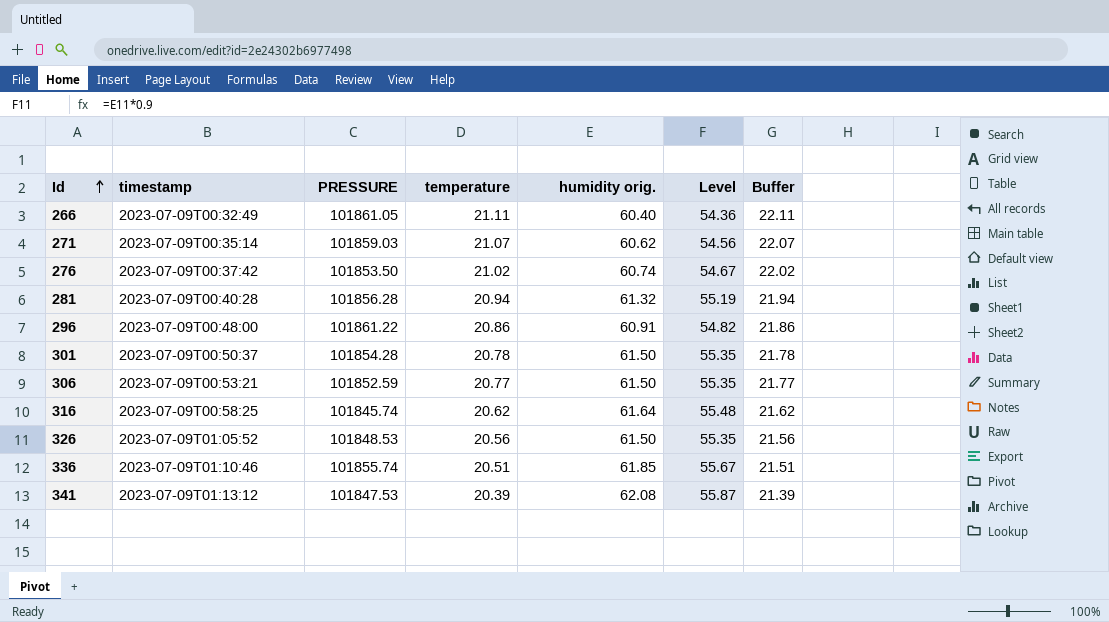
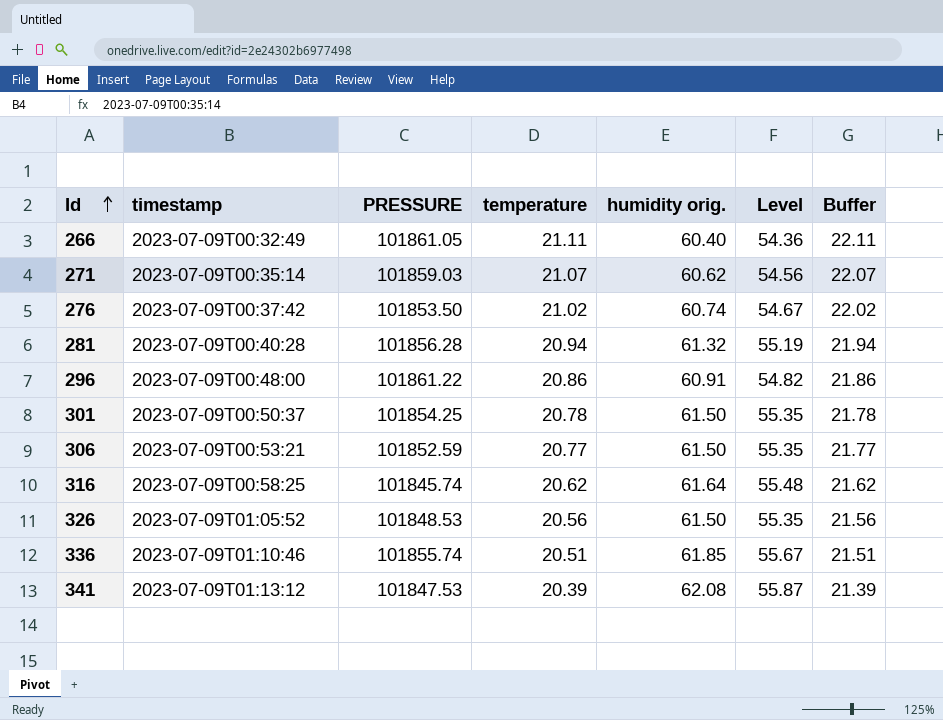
301 | PRESSURE: 101854.28 -> 101854.25

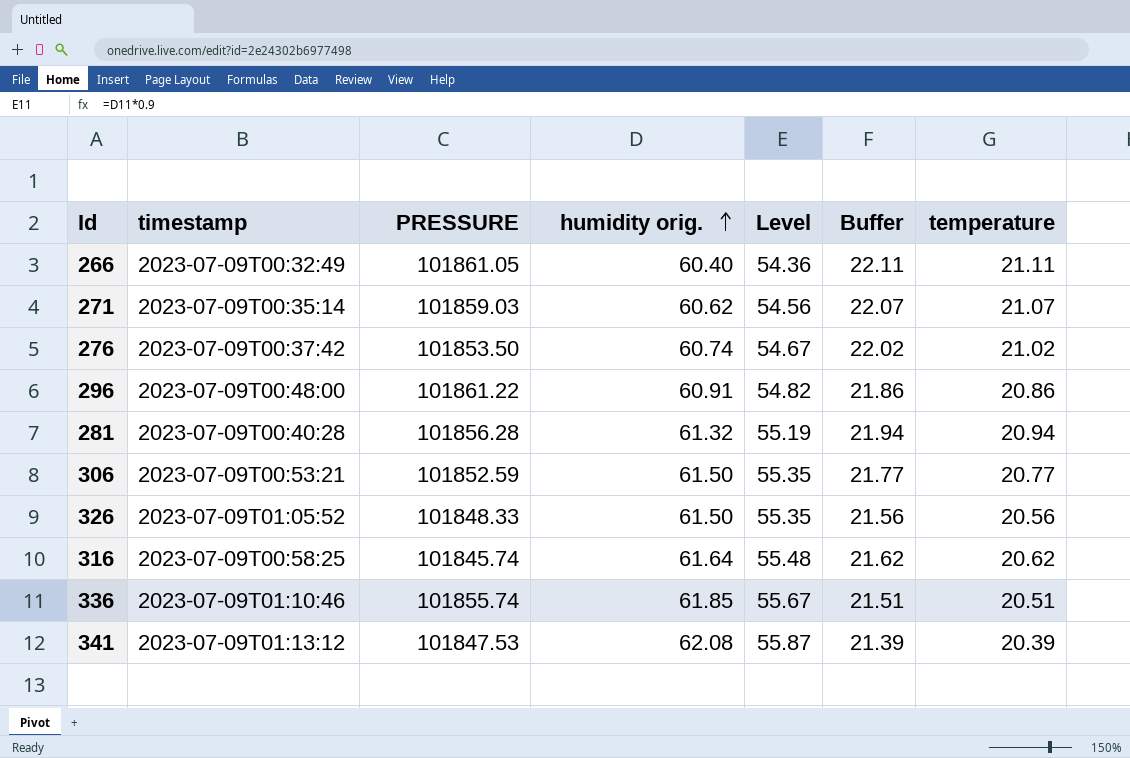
row order: Id ascending -> humidity orig. ascending
column temperature | position: 4 -> 7
row 301: 2023-07-09T00:50:37 | 101854.25 | 20.78 | 61.50 | 55.35 | 21.78 -> none
326 | PRESSURE: 101848.53 -> 101848.33

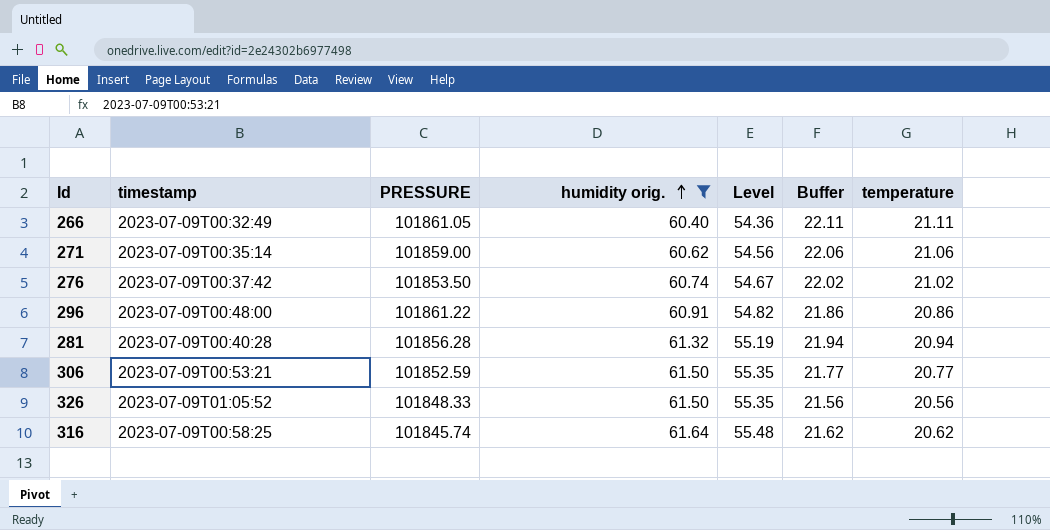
filter: none -> humidity orig. <= 61.64
271 | PRESSURE: 101859.03 -> 101859.00
271 | Buffer: 22.07 -> 22.06
271 | temperature: 21.07 -> 21.06

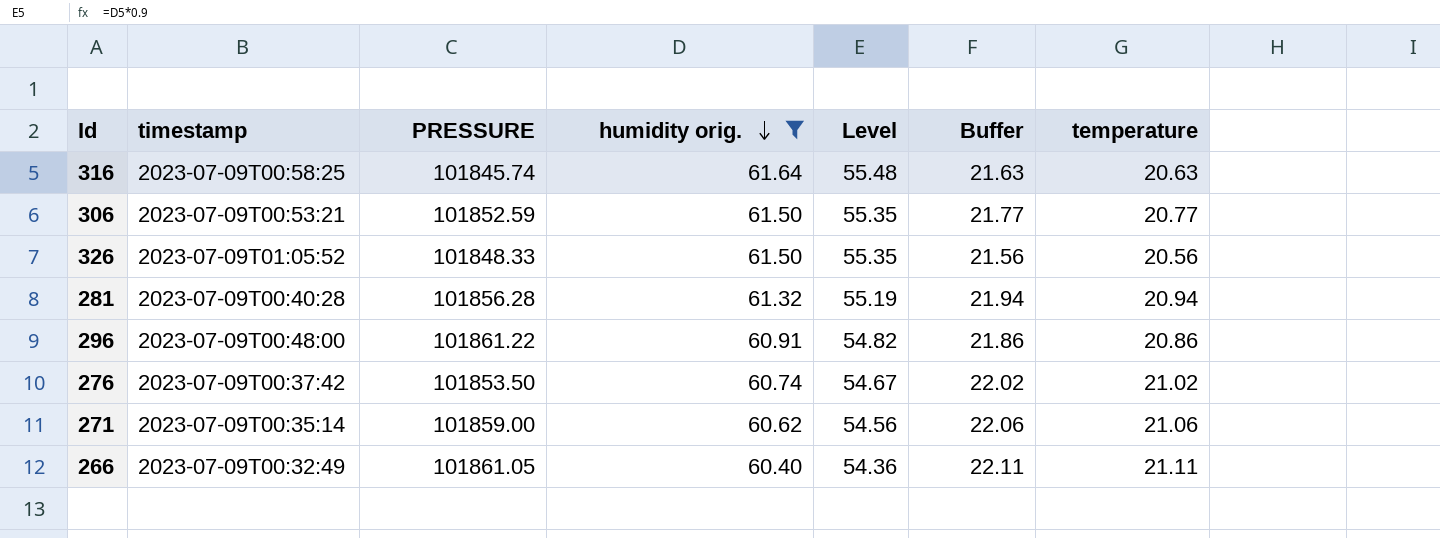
row order: humidity orig. ascending -> humidity orig. descending
316 | Buffer: 21.62 -> 21.63
316 | temperature: 20.62 -> 20.63

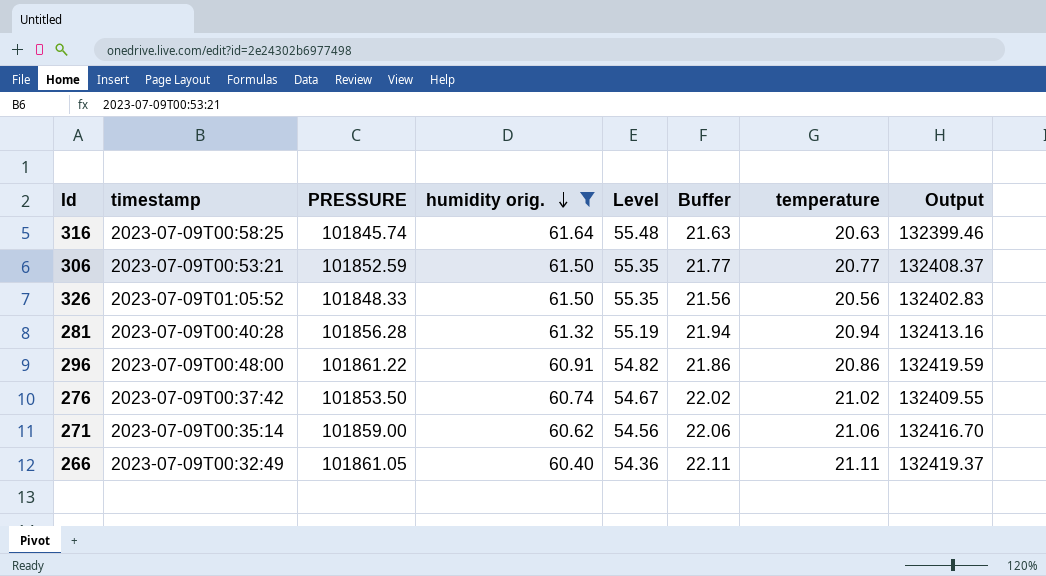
column Output | formula: none -> [PRESSURE] * 1.3

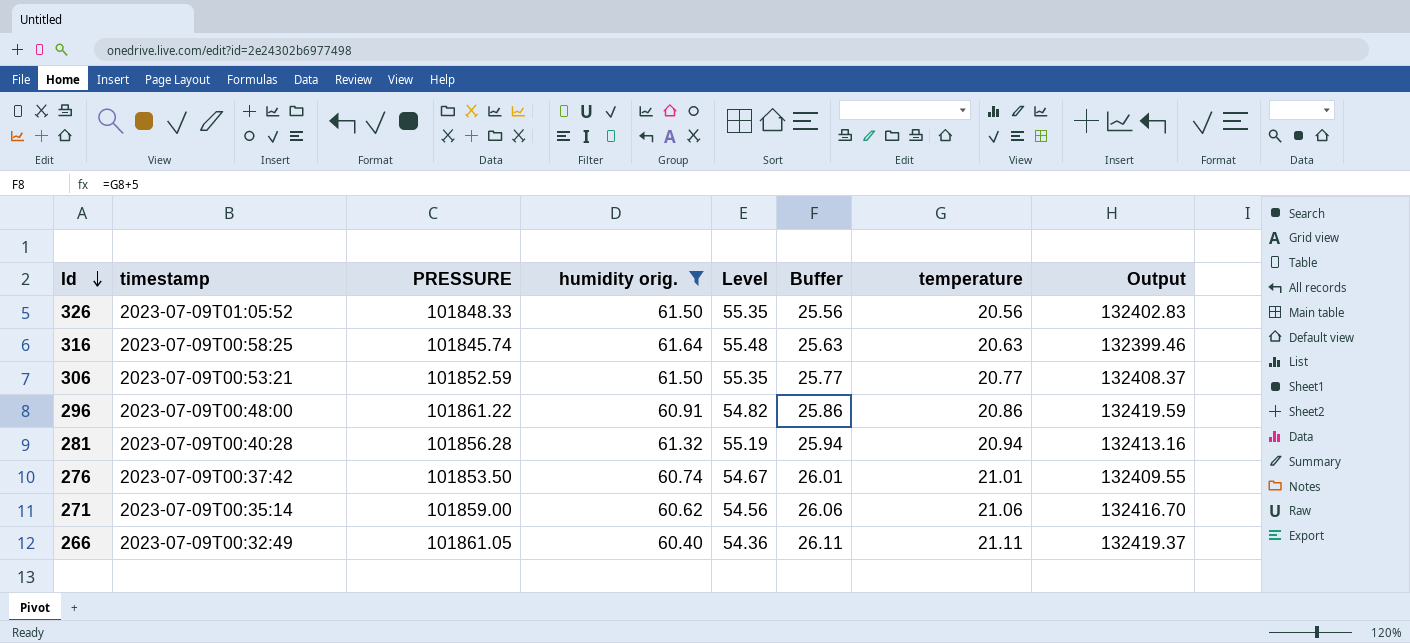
row order: humidity orig. descending -> Id descending
column Buffer | formula: [temperature] + 1 -> [temperature] + 5
276 | temperature: 21.02 -> 21.01

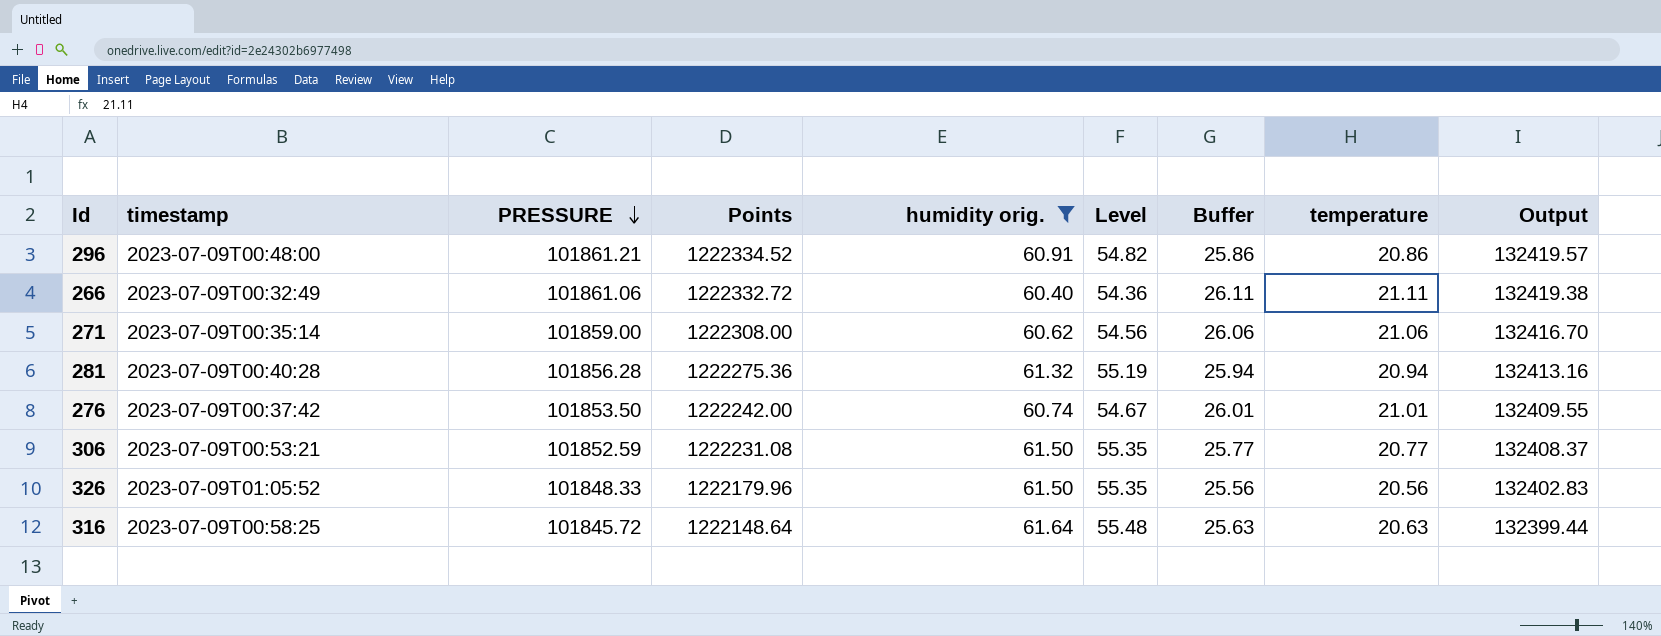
row order: Id descending -> PRESSURE descending
column Points | formula: none -> [PRESSURE] * 12
296 | PRESSURE: 101861.22 -> 101861.21
296 | Output: 132419.59 -> 132419.57
266 | PRESSURE: 101861.05 -> 101861.06
266 | Output: 132419.37 -> 132419.38
316 | PRESSURE: 101845.74 -> 101845.72
316 | Output: 132399.46 -> 132399.44

